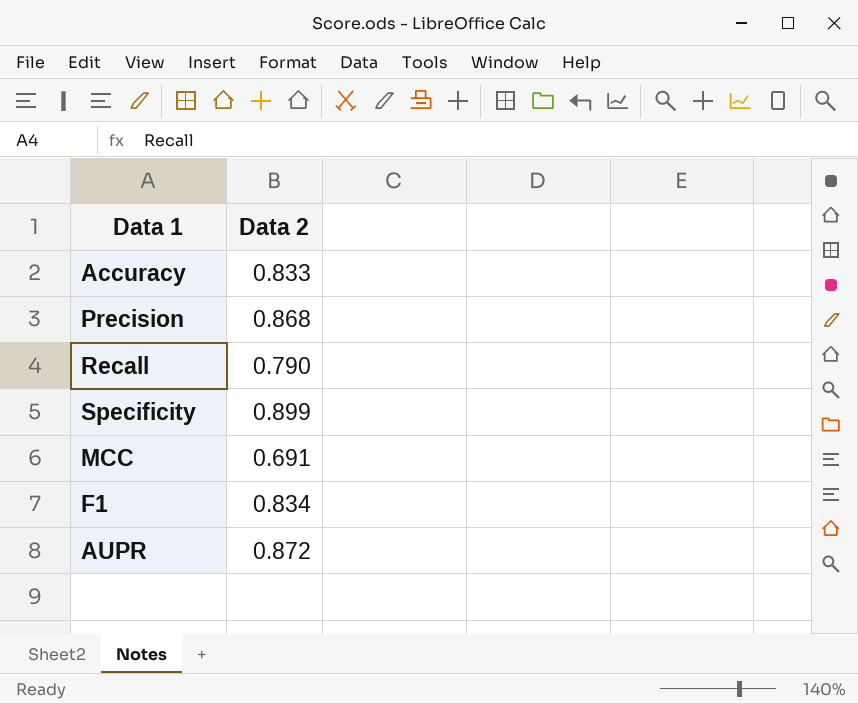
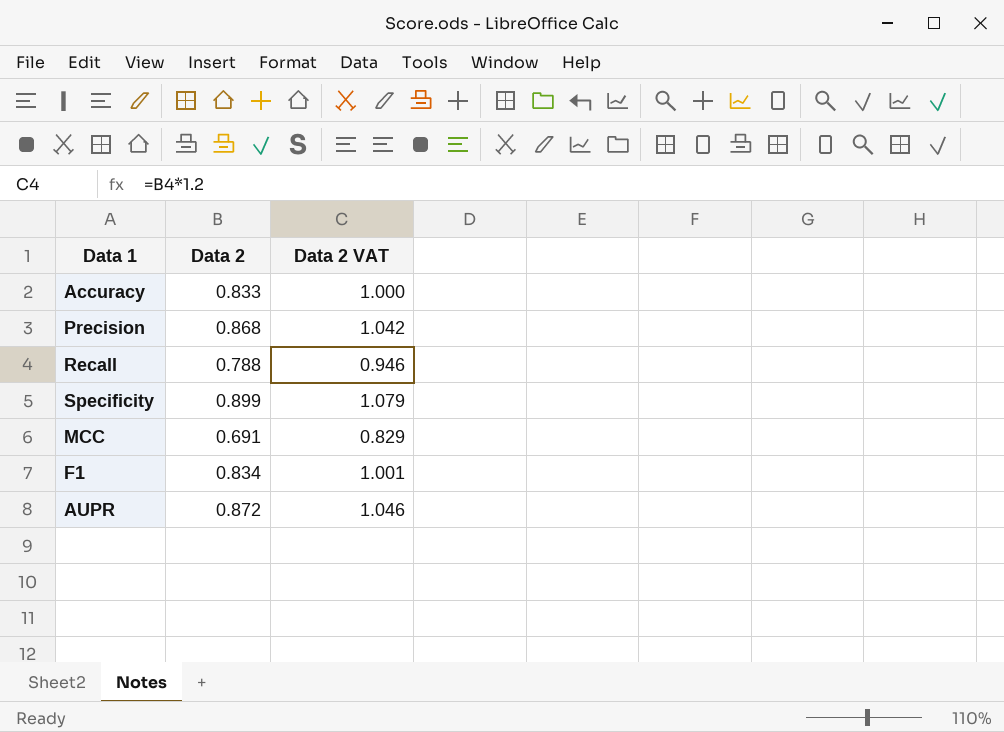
column Data 2 VAT | formula: none -> [Data 2] * 1.2
Recall | Data 2: 0.790 -> 0.788

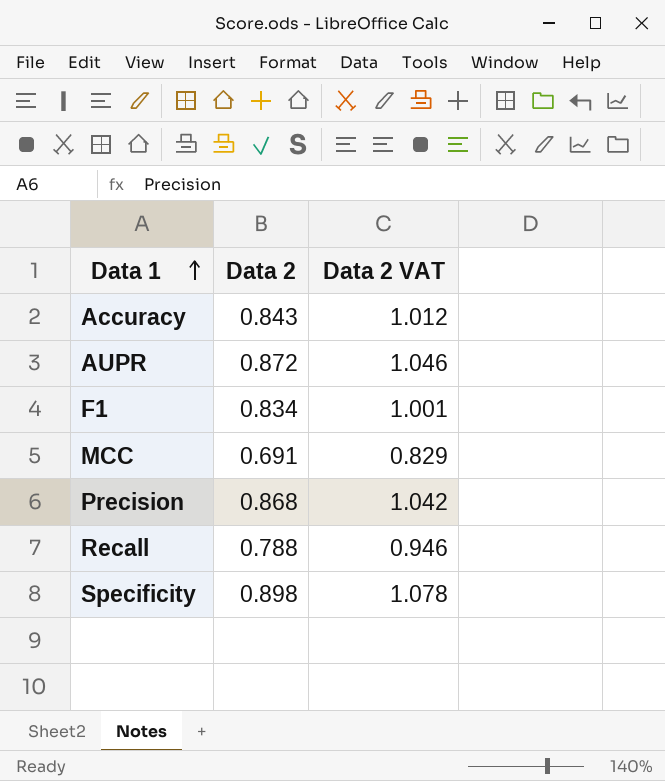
row order: none -> Data 1 ascending
Accuracy | Data 2: 0.833 -> 0.843
Accuracy | Data 2 VAT: 1.000 -> 1.012
Specificity | Data 2: 0.899 -> 0.898
Specificity | Data 2 VAT: 1.079 -> 1.078

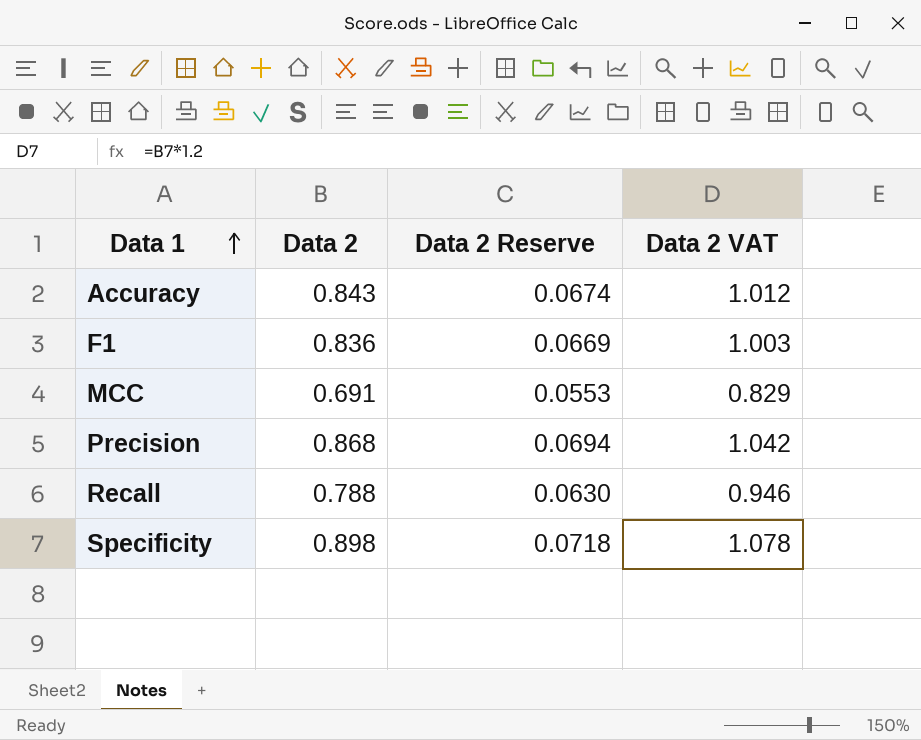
column Data 2 Reserve | formula: none -> [Data 2] * 0.08
row AUPR: 0.872 | 1.046 -> none
F1 | Data 2: 0.834 -> 0.836
F1 | Data 2 VAT: 1.001 -> 1.003

